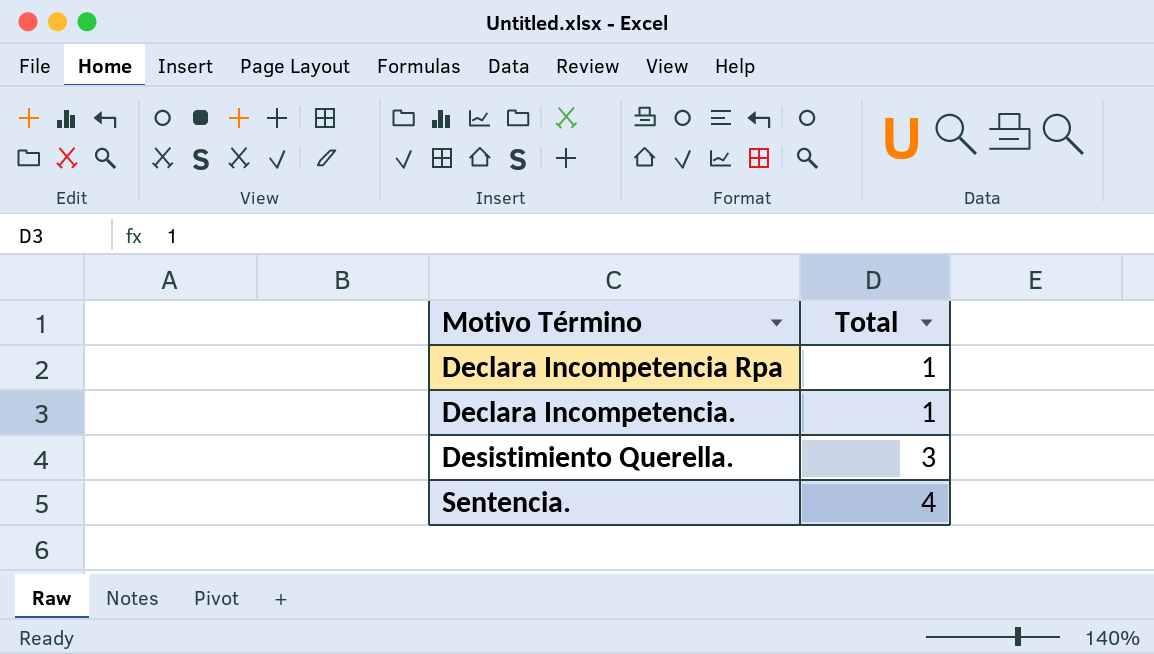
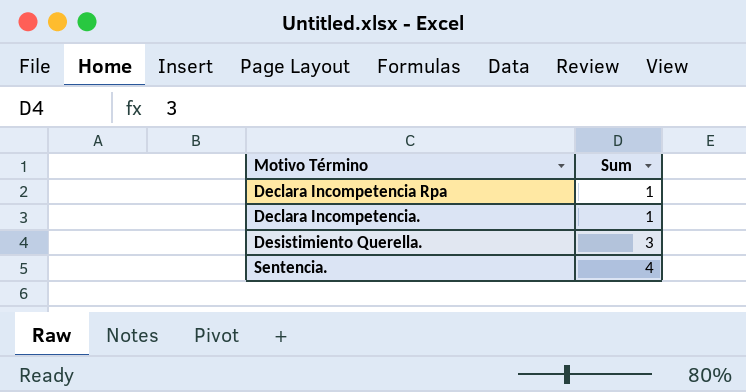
column name: Total -> Sum

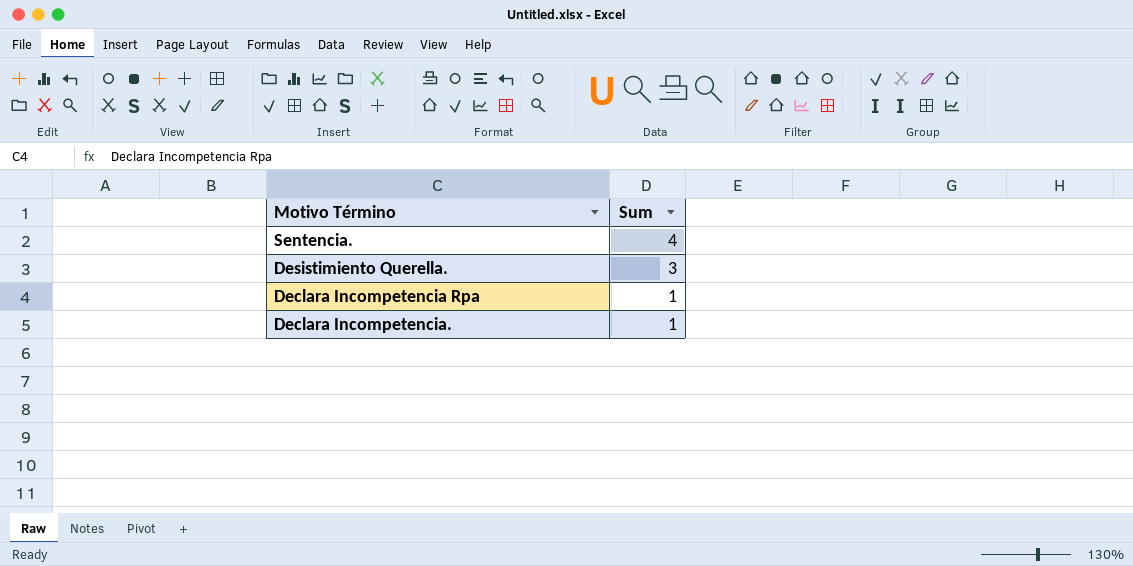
row order: Motivo Término ascending -> Sum descending

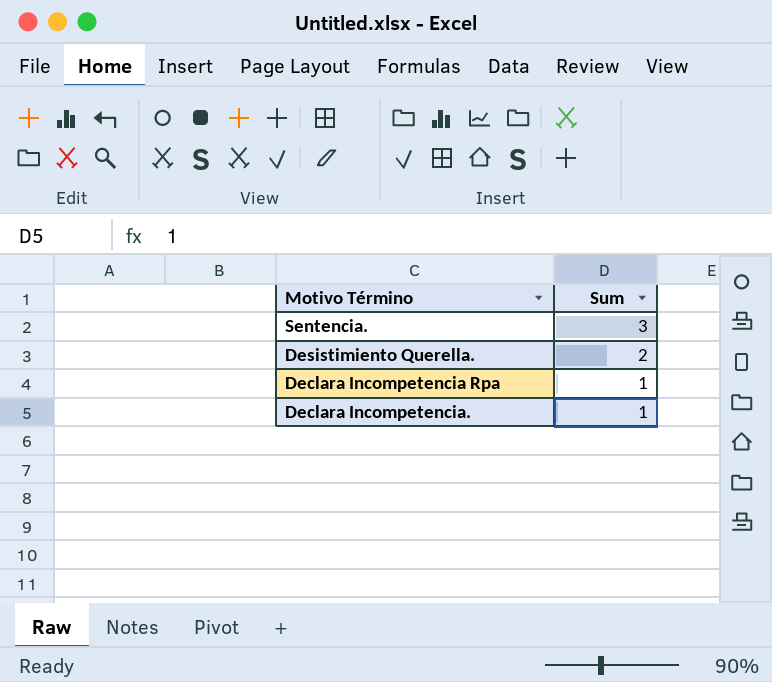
Sentencia. | Sum: 4 -> 3
Desistimiento Querella. | Sum: 3 -> 2

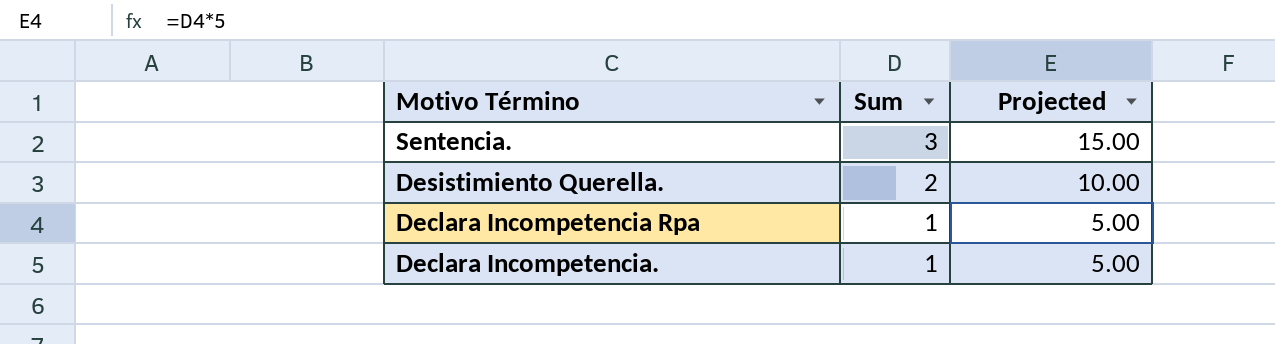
column Projected | formula: none -> [Sum] * 5

